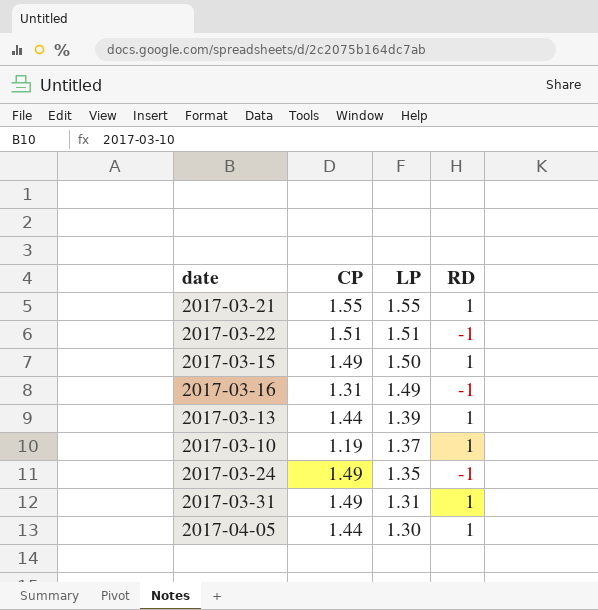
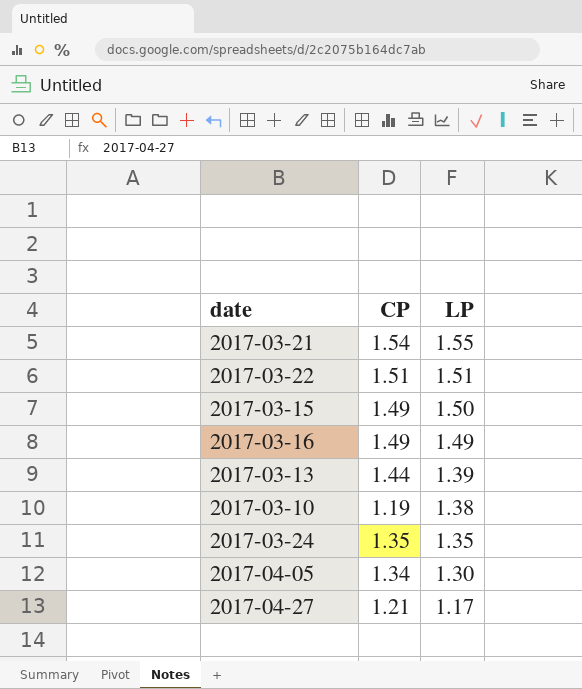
column RD | position: 4 -> none
row 2017-03-31: 1.49 | 1.31 | 1 -> none
2017-03-21 | CP: 1.55 -> 1.54
2017-03-16 | CP: 1.31 -> 1.49
2017-03-10 | LP: 1.37 -> 1.38
2017-03-24 | CP: 1.49 -> 1.35
2017-04-05 | CP: 1.44 -> 1.34
row 2017-04-27: none -> 1.21 | 1.17

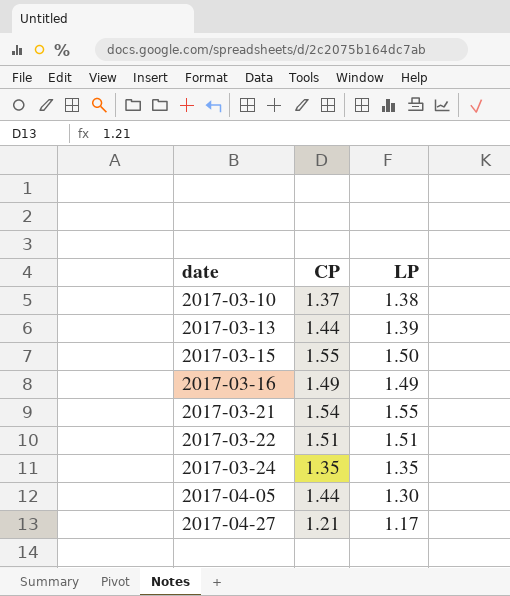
row order: LP descending -> date ascending
2017-03-10 | CP: 1.19 -> 1.37
2017-03-15 | CP: 1.49 -> 1.55
2017-04-05 | CP: 1.34 -> 1.44

